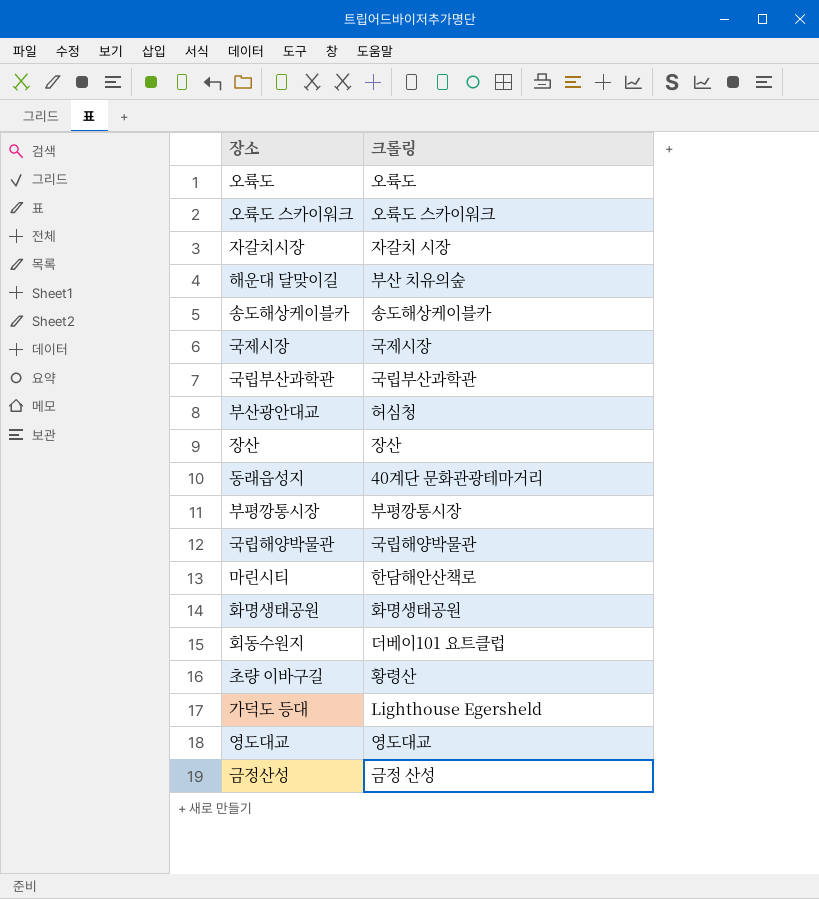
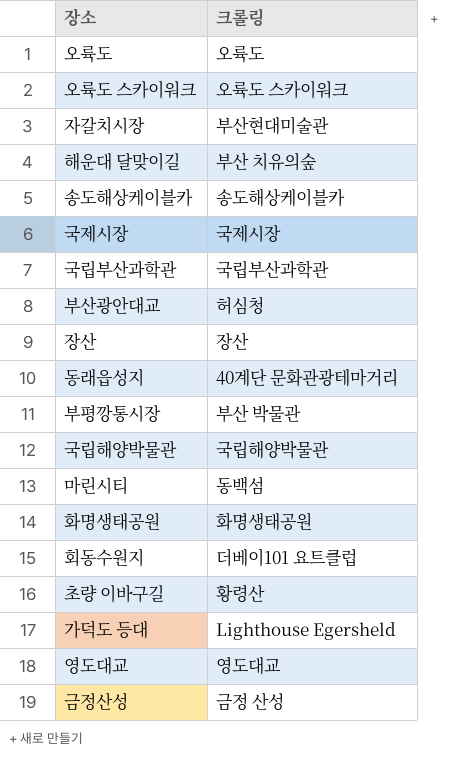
자갈치시장 | 크롤링: 자갈치 시장 -> 부산현대미술관
부평깡통시장 | 크롤링: 부평깡통시장 -> 부산 박물관
마린시티 | 크롤링: 한담해안산책로 -> 동백섬

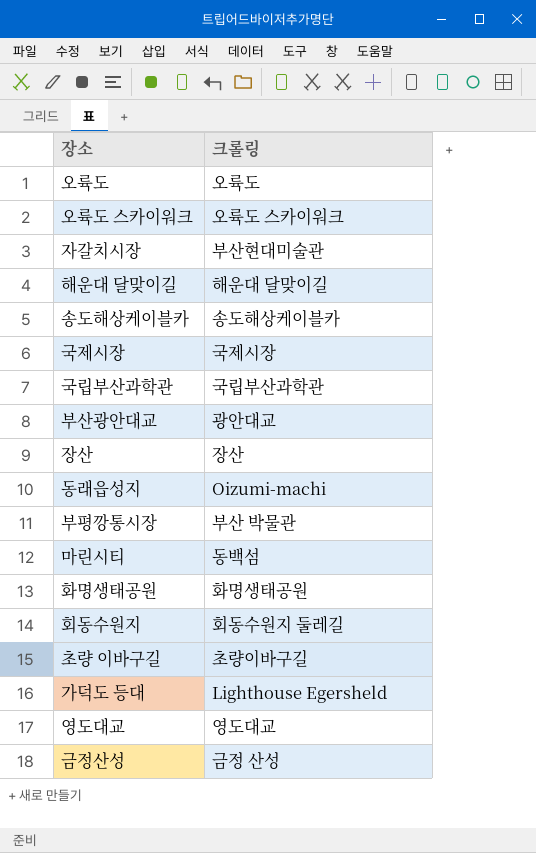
row 국립해양박물관: 국립해양박물관 -> none
해운대 달맞이길 | 크롤링: 부산 치유의숲 -> 해운대 달맞이길
부산광안대교 | 크롤링: 허심청 -> 광안대교
동래읍성지 | 크롤링: 40계단 문화관광테마거리 -> Oizumi-machi
회동수원지 | 크롤링: 더베이101 요트클럽 -> 회동수원지 둘레길
초량 이바구길 | 크롤링: 황령산 -> 초량이바구길

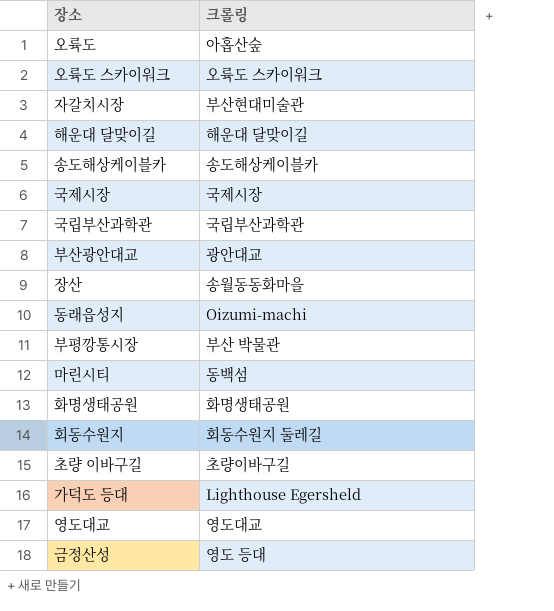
오륙도 | 크롤링: 오륙도 -> 아홉산숲
장산 | 크롤링: 장산 -> 송월동동화마을
금정산성 | 크롤링: 금정 산성 -> 영도 등대

